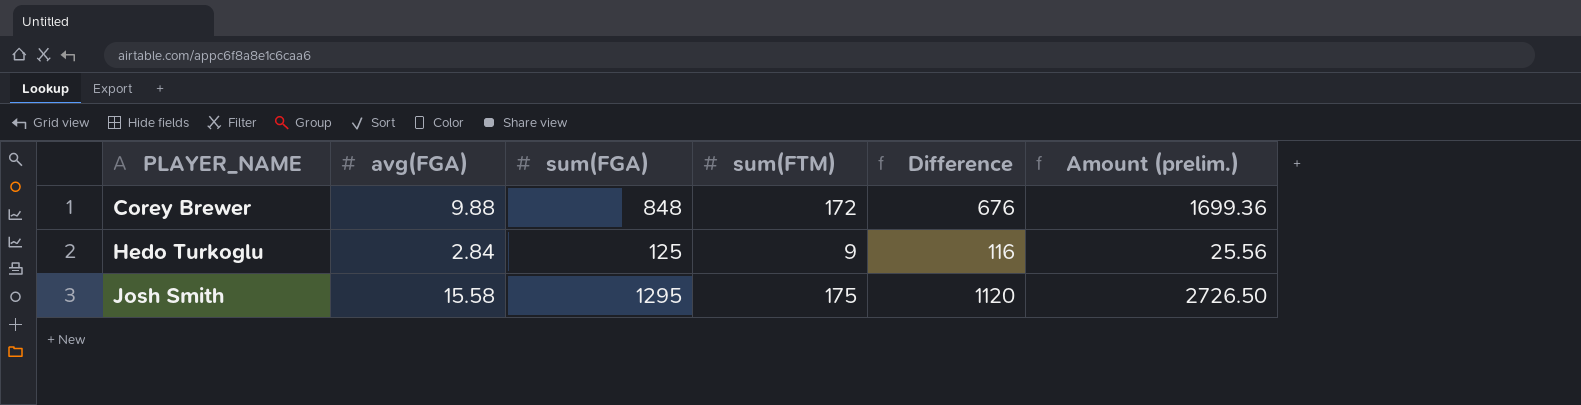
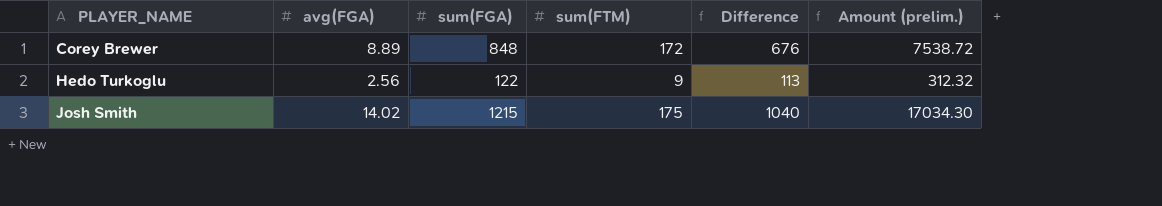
column Amount (prelim.) | formula: [avg(FGA)] * [sum(FTM)] -> [avg(FGA)] * [sum(FGA)]
Corey Brewer | avg(FGA): 9.88 -> 8.89
Hedo Turkoglu | avg(FGA): 2.84 -> 2.56
Hedo Turkoglu | sum(FGA): 125 -> 122
Hedo Turkoglu | Difference: 116 -> 113
Josh Smith | avg(FGA): 15.58 -> 14.02
Josh Smith | sum(FGA): 1295 -> 1215
Josh Smith | Difference: 1120 -> 1040

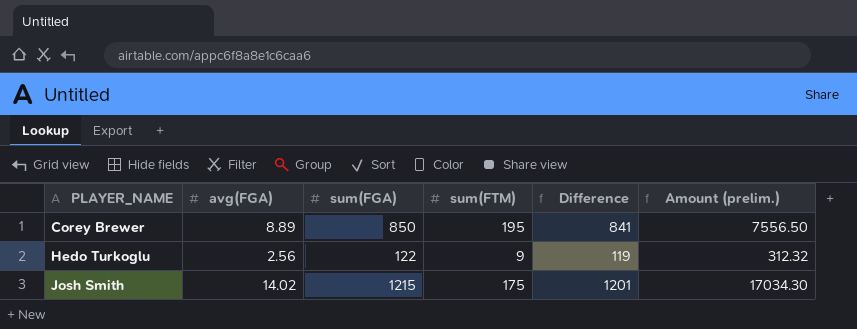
column Difference | formula: [sum(FGA)] - [sum(FTM)] -> [sum(FGA)] - [avg(FGA)]
Corey Brewer | sum(FGA): 848 -> 850
Corey Brewer | sum(FTM): 172 -> 195
Corey Brewer | Amount (prelim.): 7538.72 -> 7556.50

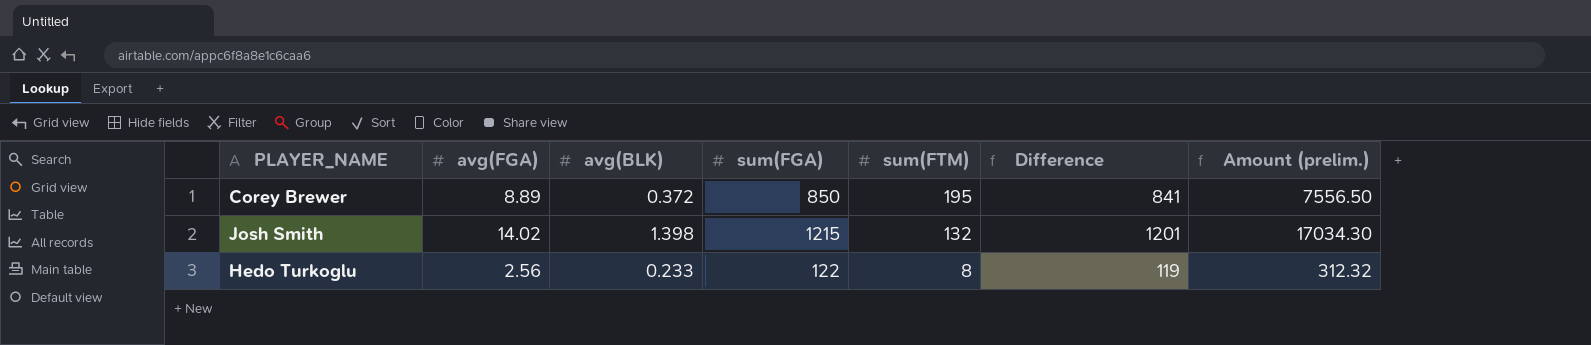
row order: PLAYER_NAME ascending -> sum(FTM) descending
column avg(BLK) | position: none -> 3
Josh Smith | sum(FTM): 175 -> 132
Hedo Turkoglu | sum(FTM): 9 -> 8

